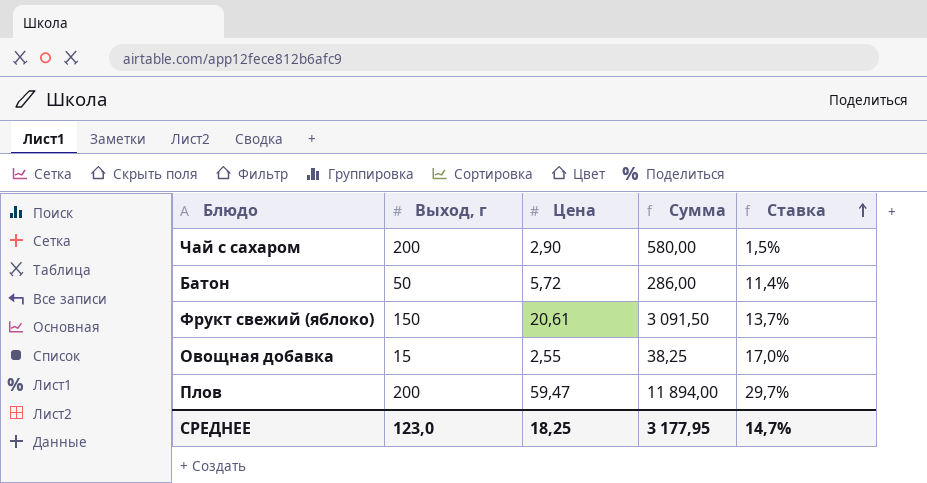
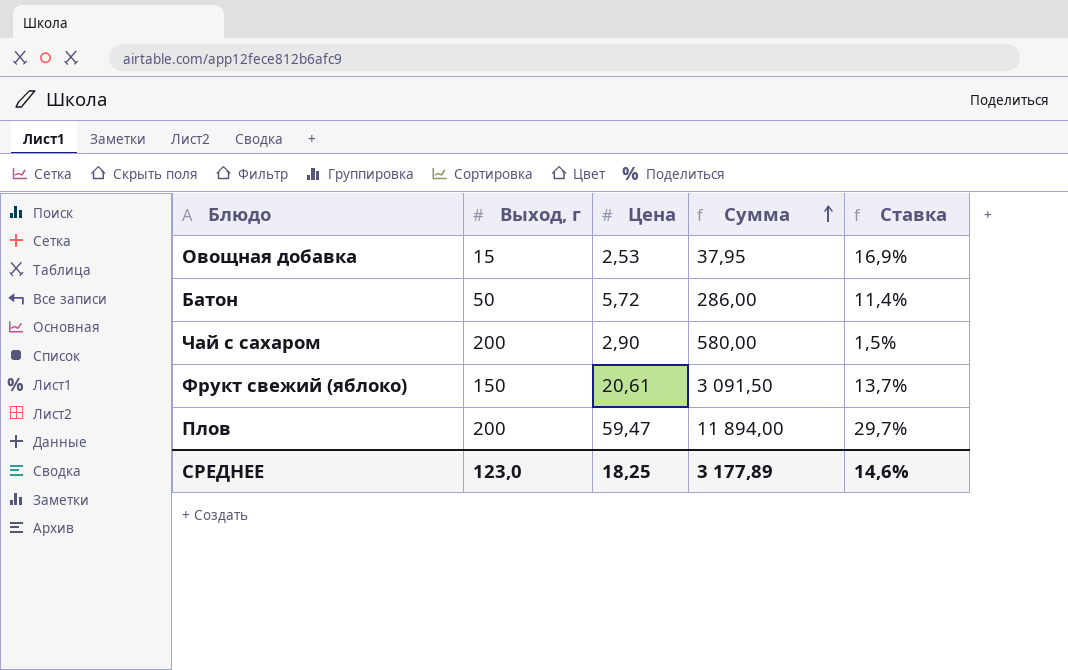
row order: Ставка ascending -> Сумма ascending
Овощная добавка | Цена: 2,55 -> 2,53
Овощная добавка | Сумма: 38,25 -> 37,95
Овощная добавка | Ставка: 17,0% -> 16,9%
СРЕДНЕЕ | Сумма: 3 177,95 -> 3 177,89
СРЕДНЕЕ | Ставка: 14,7% -> 14,6%

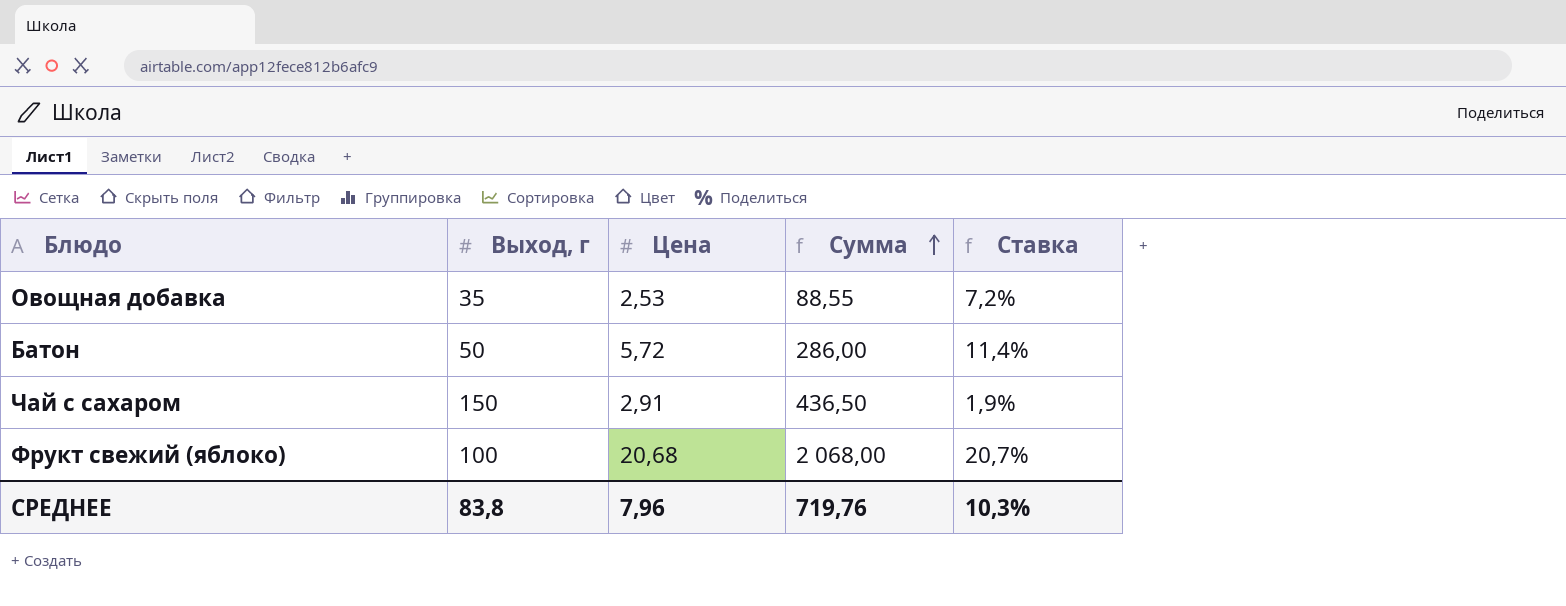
row Плов: 200 | 59,47 | 11 894,00 | 29,7% -> none
Овощная добавка | Выход, г: 15 -> 35
Овощная добавка | Сумма: 37,95 -> 88,55
Овощная добавка | Ставка: 16,9% -> 7,2%
Чай с сахаром | Выход, г: 200 -> 150
Чай с сахаром | Цена: 2,90 -> 2,91
Чай с сахаром | Сумма: 580,00 -> 436,50
Чай с сахаром | Ставка: 1,5% -> 1,9%
Фрукт свежий (яблоко) | Выход, г: 150 -> 100
Фрукт свежий (яблоко) | Цена: 20,61 -> 20,68
Фрукт свежий (яблоко) | Сумма: 3 091,50 -> 2 068,00
Фрукт свежий (яблоко) | Ставка: 13,7% -> 20,7%
СРЕДНЕЕ | Выход, г: 123,0 -> 83,8
СРЕДНЕЕ | Цена: 18,25 -> 7,96
СРЕДНЕЕ | Сумма: 3 177,89 -> 719,76
СРЕДНЕЕ | Ставка: 14,6% -> 10,3%

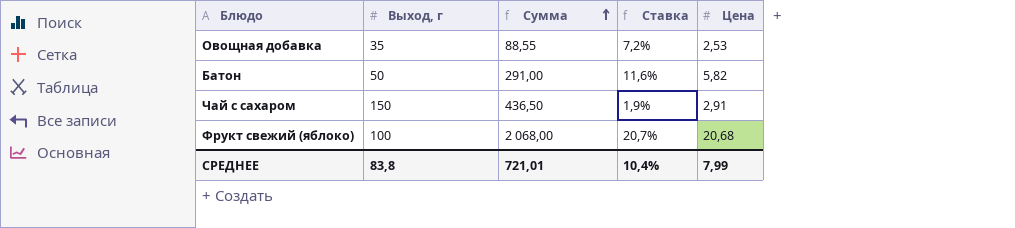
column Цена | position: 3 -> 5
Батон | Сумма: 286,00 -> 291,00
Батон | Ставка: 11,4% -> 11,6%
Батон | Цена: 5,72 -> 5,82
СРЕДНЕЕ | Сумма: 719,76 -> 721,01
СРЕДНЕЕ | Ставка: 10,3% -> 10,4%
СРЕДНЕЕ | Цена: 7,96 -> 7,99

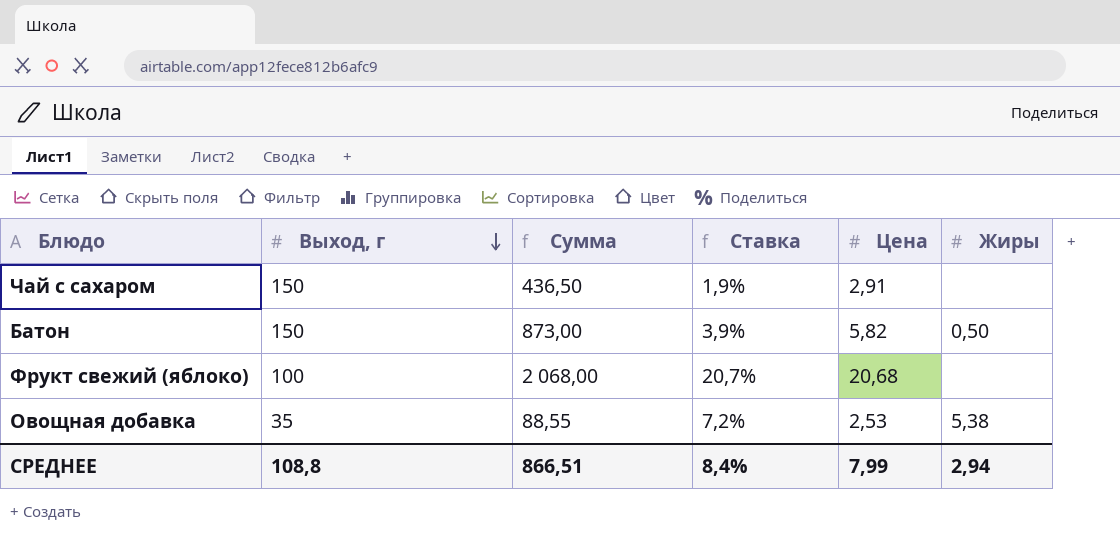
row order: Сумма ascending -> Выход, г descending
column Жиры | position: none -> 6
Батон | Выход, г: 50 -> 150
Батон | Сумма: 291,00 -> 873,00
Батон | Ставка: 11,6% -> 3,9%
СРЕДНЕЕ | Выход, г: 83,8 -> 108,8
СРЕДНЕЕ | Сумма: 721,01 -> 866,51
СРЕДНЕЕ | Ставка: 10,4% -> 8,4%

